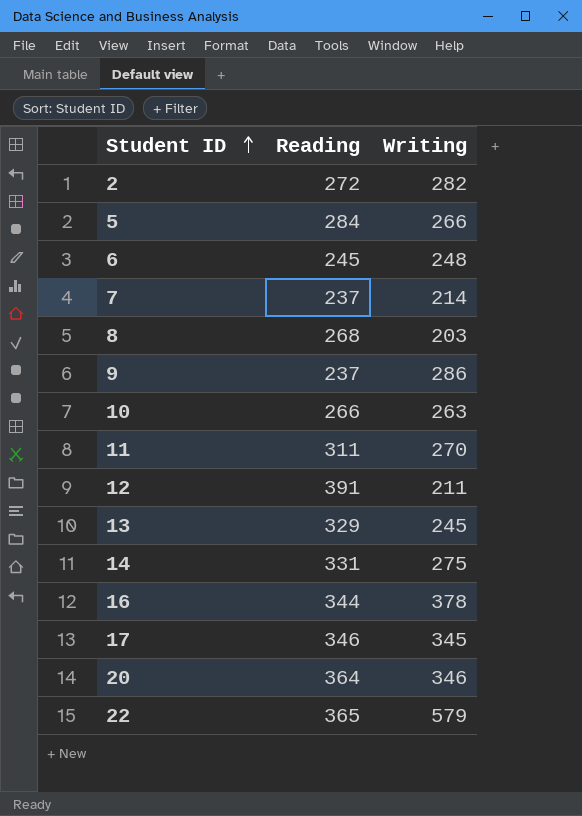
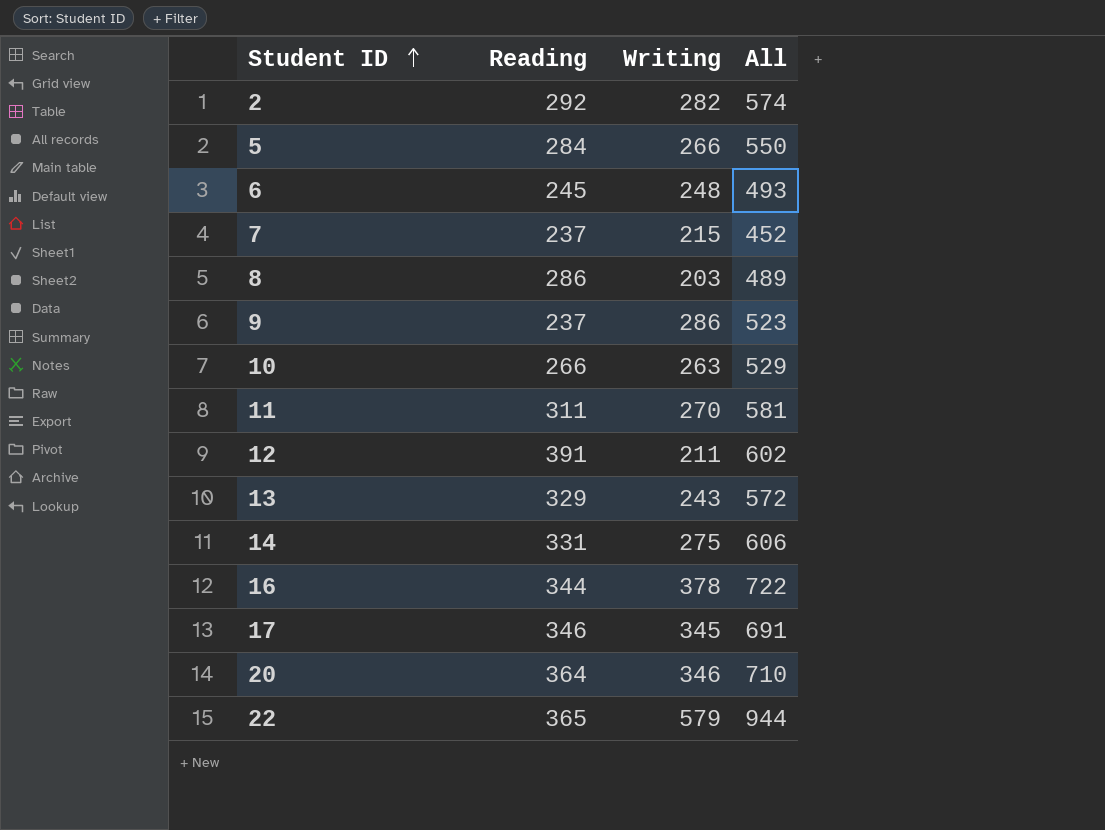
column All | formula: none -> [Reading] + [Writing]
2 | Reading: 272 -> 292
7 | Writing: 214 -> 215
8 | Reading: 268 -> 286
13 | Writing: 245 -> 243

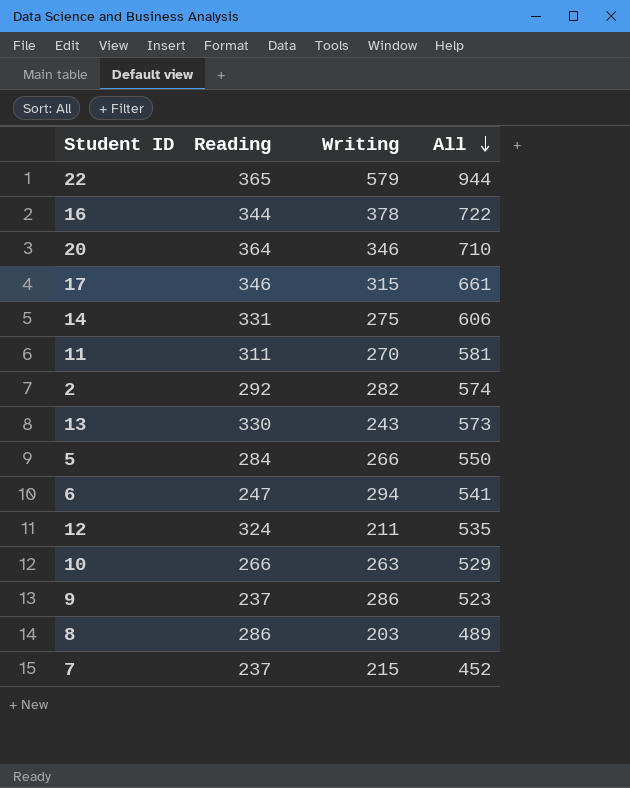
row order: Student ID ascending -> All descending
17 | Writing: 345 -> 315
17 | All: 691 -> 661
13 | Reading: 329 -> 330
13 | All: 572 -> 573
6 | Reading: 245 -> 247
6 | Writing: 248 -> 294
6 | All: 493 -> 541
12 | Reading: 391 -> 324
12 | All: 602 -> 535

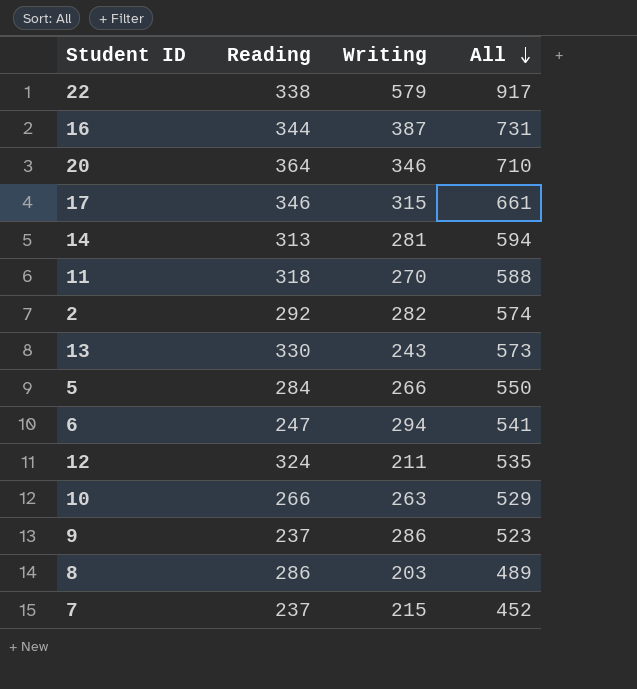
22 | Reading: 365 -> 338
22 | All: 944 -> 917
16 | Writing: 378 -> 387
16 | All: 722 -> 731
14 | Reading: 331 -> 313
14 | Writing: 275 -> 281
14 | All: 606 -> 594
11 | Reading: 311 -> 318
11 | All: 581 -> 588

